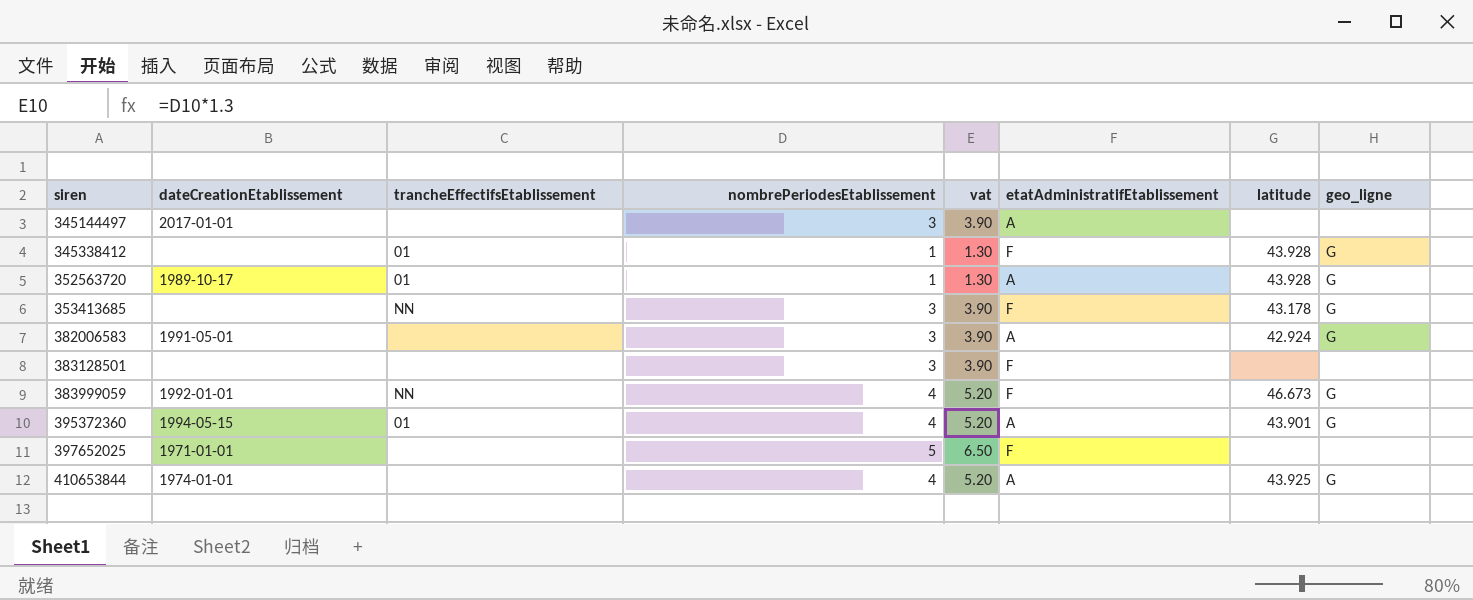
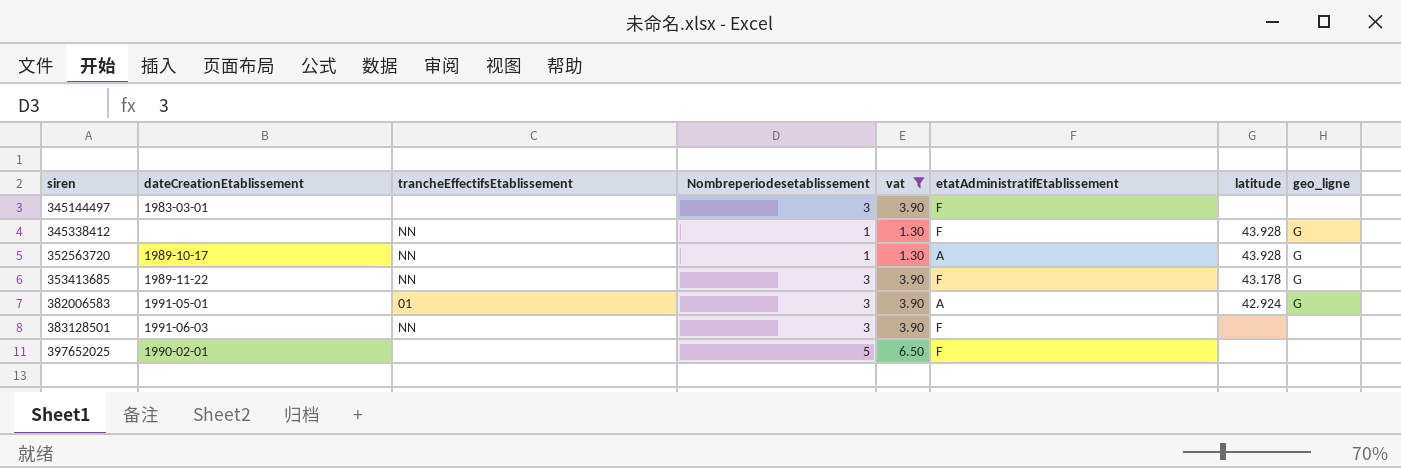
filter: none -> vat != 5.20
column name: nombrePeriodesEtablissement -> Nombreperiodesetablissement
345144497 | dateCreationEtablissement: 2017-01-01 -> 1983-03-01
345144497 | etatAdministratifEtablissement: A -> F
345338412 | trancheEffectifsEtablissement: 01 -> NN
352563720 | trancheEffectifsEtablissement: 01 -> NN
353413685 | dateCreationEtablissement: none -> 1989-11-22
382006583 | trancheEffectifsEtablissement: none -> 01
383128501 | dateCreationEtablissement: none -> 1991-06-03
383128501 | trancheEffectifsEtablissement: none -> NN
397652025 | dateCreationEtablissement: 1971-01-01 -> 1990-02-01

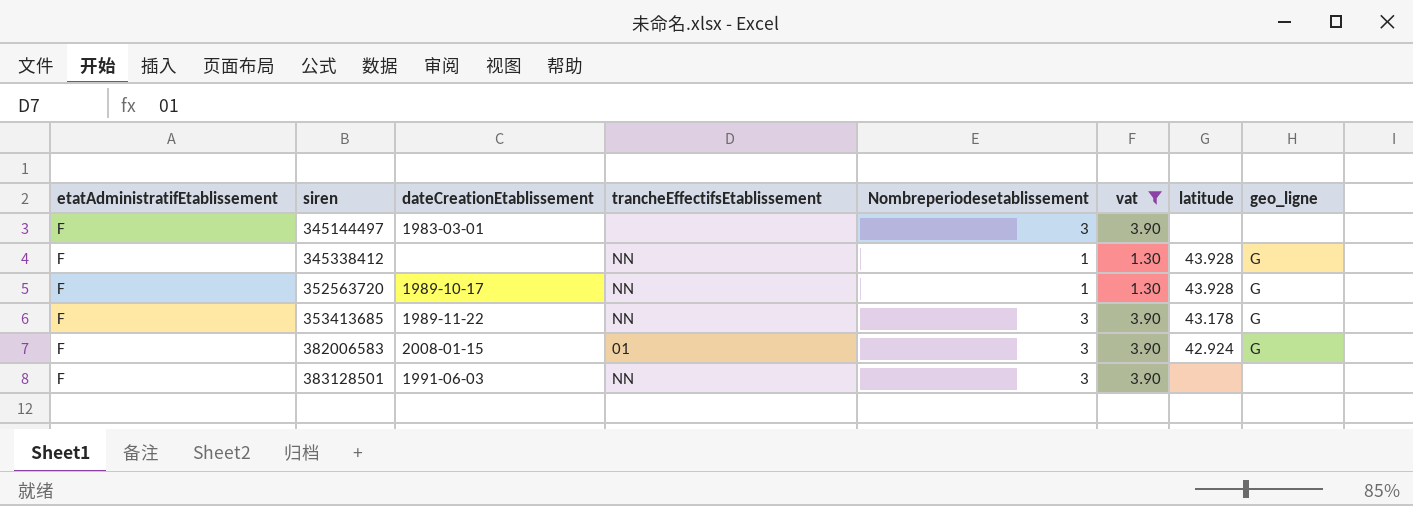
column etatAdministratifEtablissement | position: 6 -> 1
row 397652025: 1990-02-01 | none | 5 | 6.50 | F | none | none -> none
352563720 | etatAdministratifEtablissement: A -> F
382006583 | etatAdministratifEtablissement: A -> F
382006583 | dateCreationEtablissement: 1991-05-01 -> 2008-01-15

